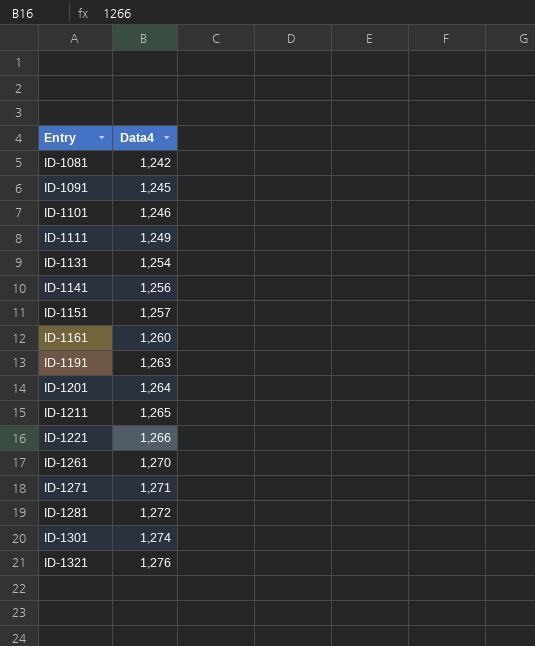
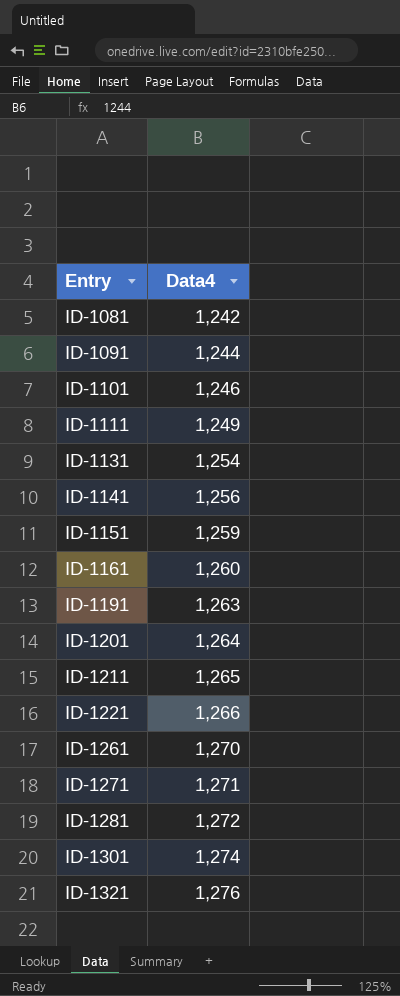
ID-1091 | Data4: 1,245 -> 1,244
ID-1151 | Data4: 1,257 -> 1,259

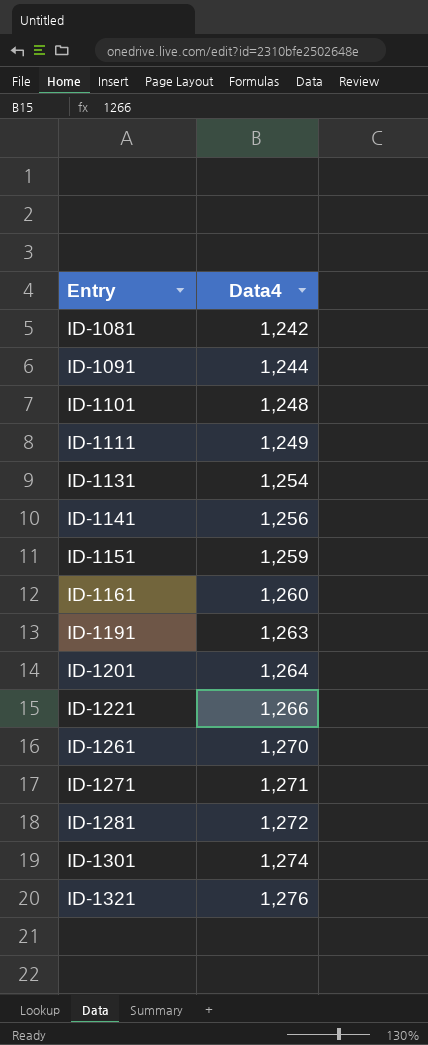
row ID-1211: 1,265 -> none
ID-1101 | Data4: 1,246 -> 1,248

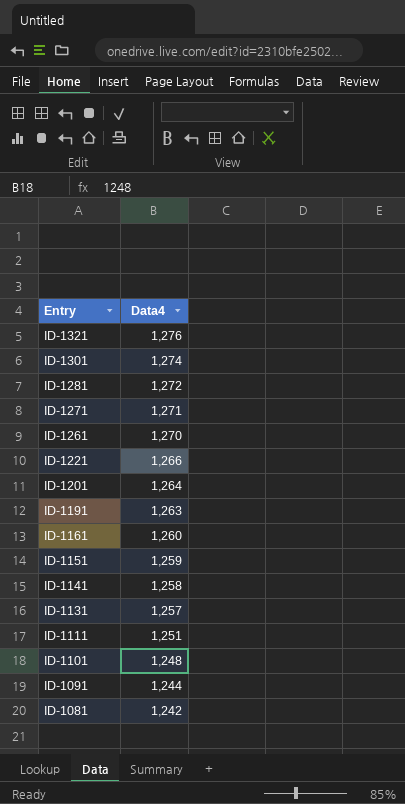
row order: Entry ascending -> Entry descending
ID-1141 | Data4: 1,256 -> 1,258
ID-1131 | Data4: 1,254 -> 1,257
ID-1111 | Data4: 1,249 -> 1,251

